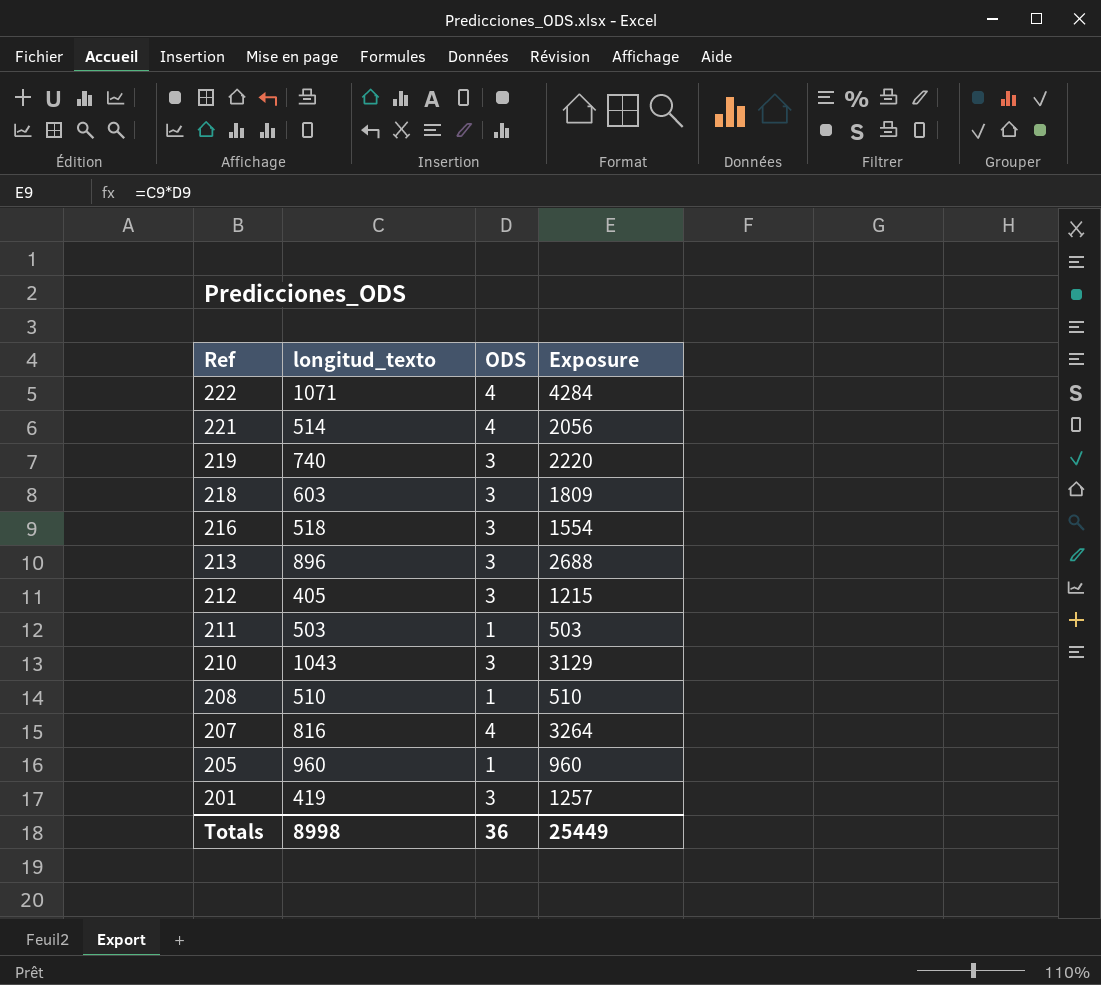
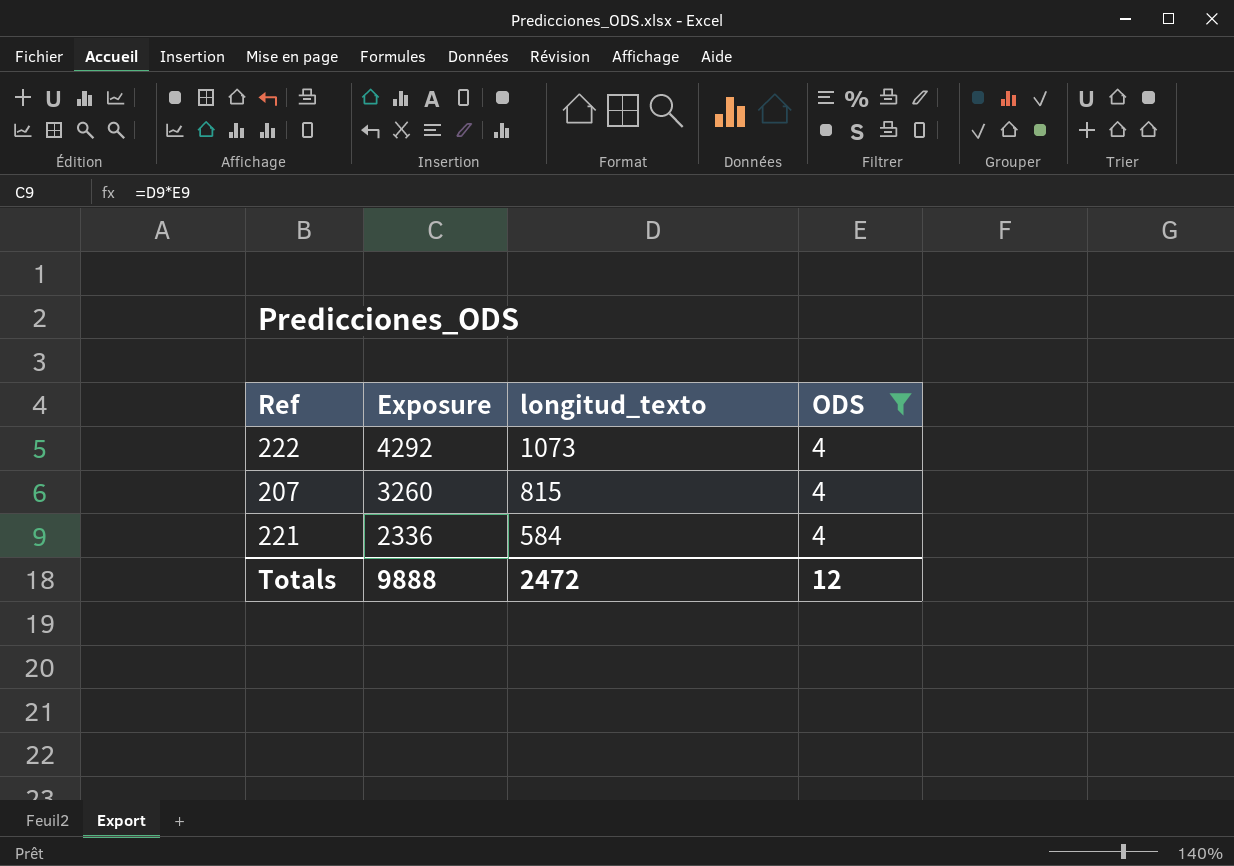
filter: none -> ODS = 4
row order: Ref descending -> Exposure descending
column Exposure | position: 4 -> 2
222 | Exposure: 4284 -> 4292
222 | longitud_texto: 1071 -> 1073
207 | Exposure: 3264 -> 3260
207 | longitud_texto: 816 -> 815
221 | Exposure: 2056 -> 2336
221 | longitud_texto: 514 -> 584
Totals | Exposure: 25449 -> 9888
Totals | longitud_texto: 8998 -> 2472
Totals | ODS: 36 -> 12

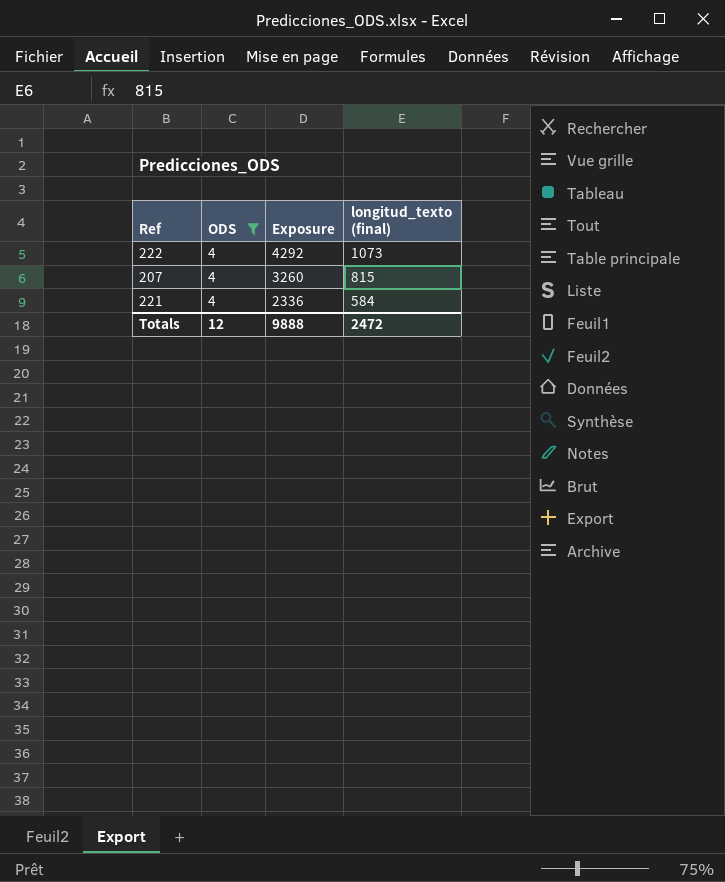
column ODS | position: 4 -> 2
column name: longitud_texto -> longitud_texto (final)

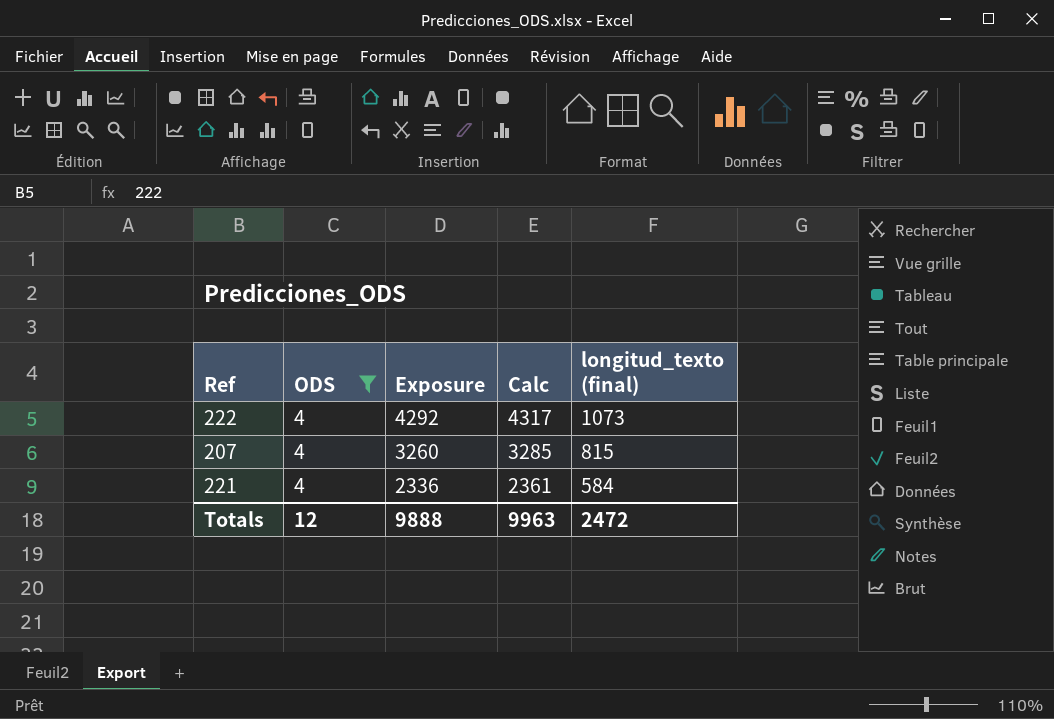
column Calc | formula: none -> [Exposure] + 25

